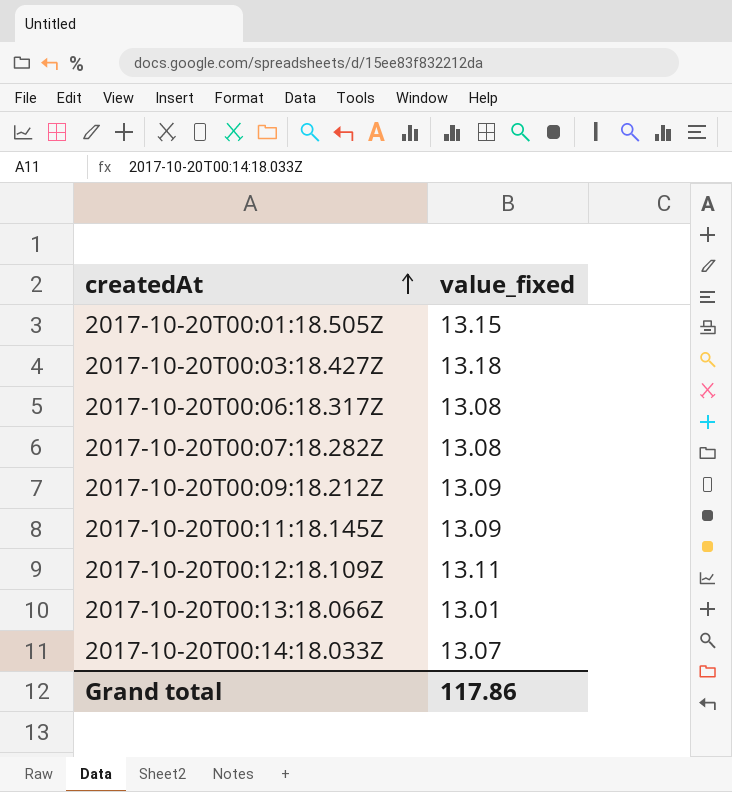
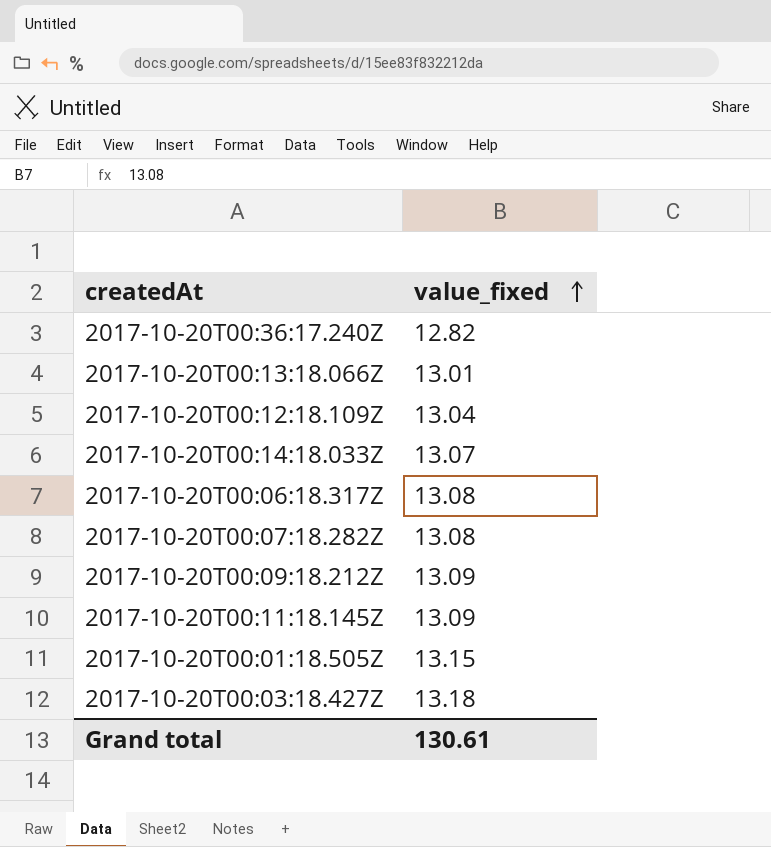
row order: createdAt ascending -> value_fixed ascending
row 2017-10-20T00:36:17.240Z: none -> 12.82
2017-10-20T00:12:18.109Z | value_fixed: 13.11 -> 13.04
Grand total | value_fixed: 117.86 -> 130.61

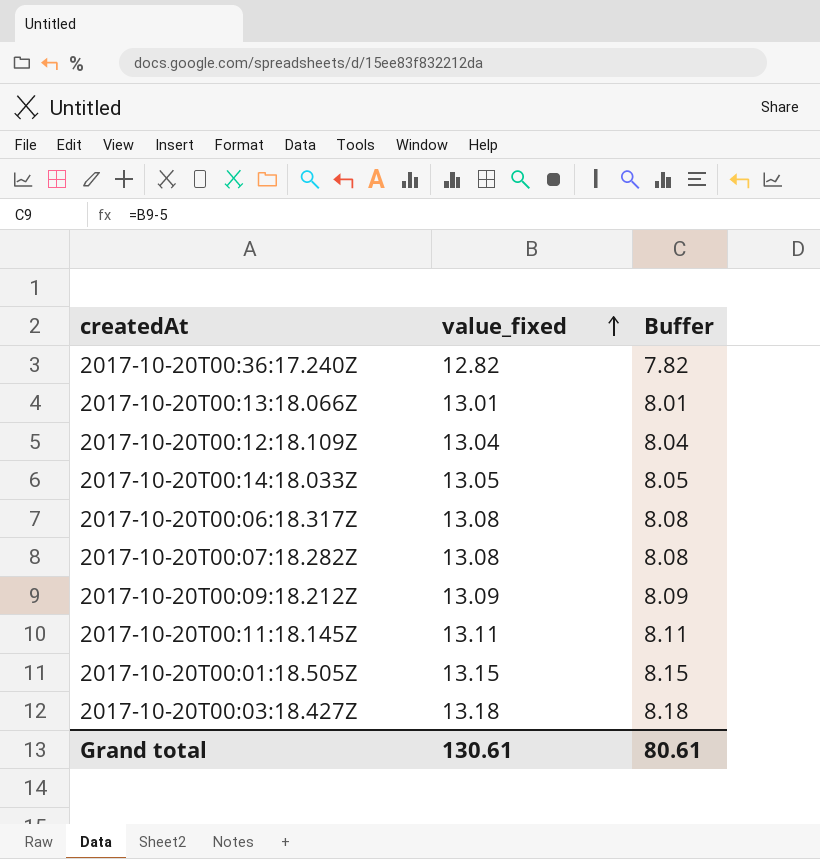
column Buffer | formula: none -> [value_fixed] - 5
2017-10-20T00:14:18.033Z | value_fixed: 13.07 -> 13.05
2017-10-20T00:11:18.145Z | value_fixed: 13.09 -> 13.11

